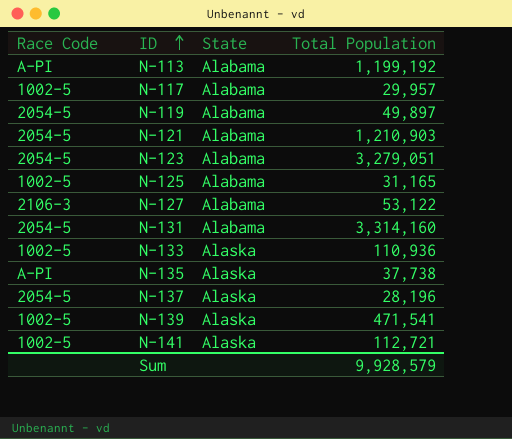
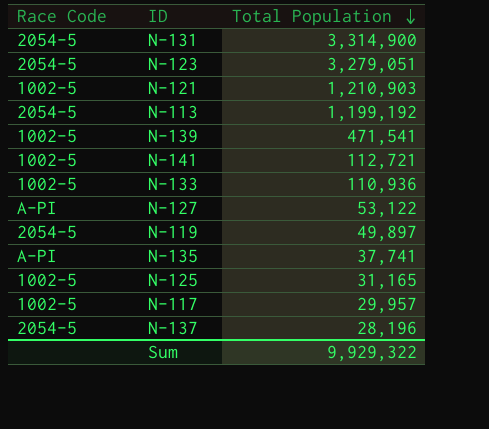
row order: ID ascending -> Total Population descending
column State | position: 3 -> none
N-131 | Total Population: 3,314,160 -> 3,314,900
N-121 | Race Code: 2054-5 -> 1002-5
N-113 | Race Code: A-PI -> 2054-5
N-127 | Race Code: 2106-3 -> A-PI
N-135 | Total Population: 37,738 -> 37,741
Sum | Total Population: 9,928,579 -> 9,929,322

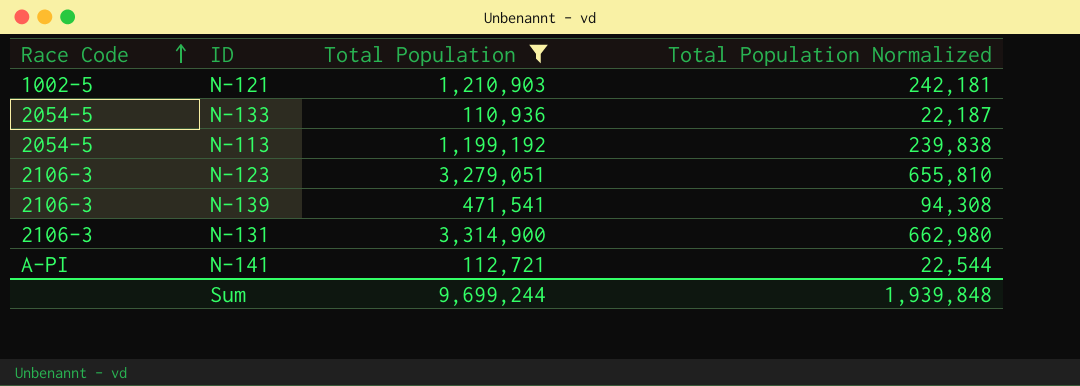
filter: none -> Total Population >= 110,936
row order: Total Population descending -> Race Code ascending
column Total Population Normalized | formula: none -> [Total Population] * 0.2
N-133 | Race Code: 1002-5 -> 2054-5
N-123 | Race Code: 2054-5 -> 2106-3
N-139 | Race Code: 1002-5 -> 2106-3
N-131 | Race Code: 2054-5 -> 2106-3
N-141 | Race Code: 1002-5 -> A-PI
Sum | Total Population: 9,929,322 -> 9,699,244

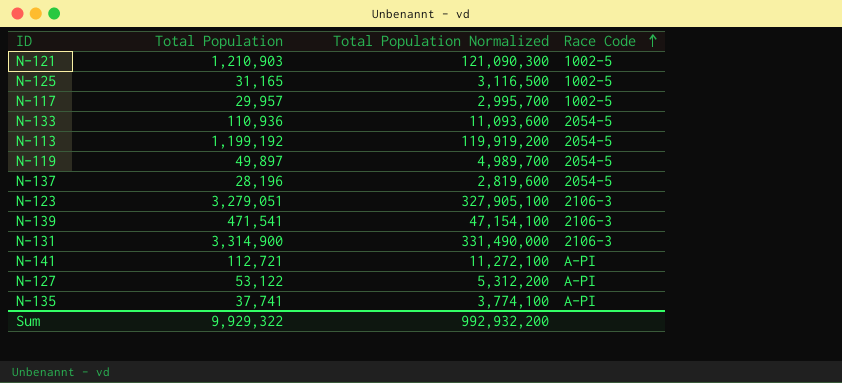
filter: Total Population >= 110,936 -> none
column Total Population Normalized | formula: [Total Population] * 0.2 -> [Total Population] * 100
column Race Code | position: 1 -> 4
Sum | Total Population: 9,699,244 -> 9,929,322
Sum | Total Population Normalized: 1,939,848 -> 992,932,200

